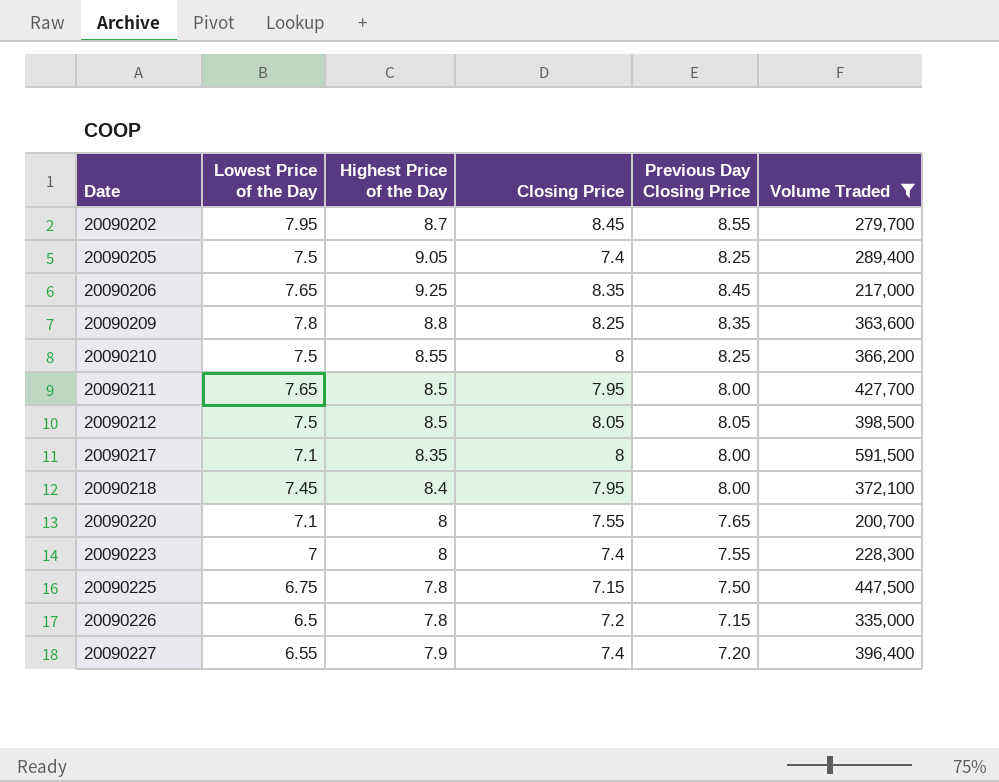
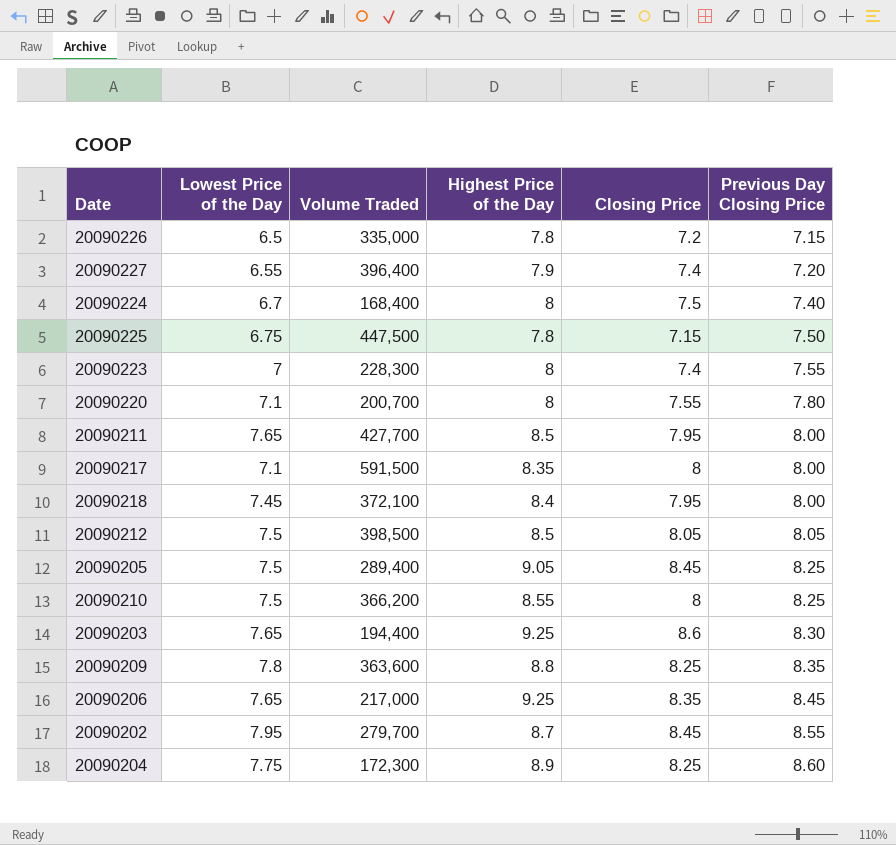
filter: Volume Traded >= 200,700 -> none
row order: Date ascending -> Previous Day Closing Price ascending
column Volume Traded | position: 6 -> 3
20090220 | Previous Day Closing Price: 7.65 -> 7.80
20090205 | Closing Price: 7.4 -> 8.45

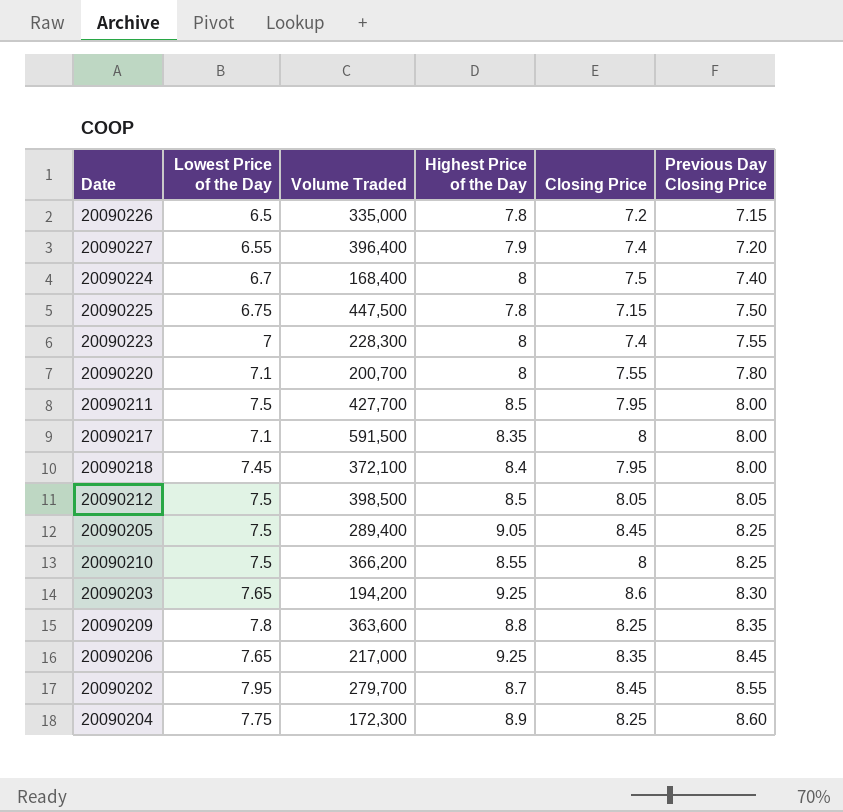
20090211 | Lowest Price of the Day: 7.65 -> 7.5
20090203 | Volume Traded: 194,400 -> 194,200

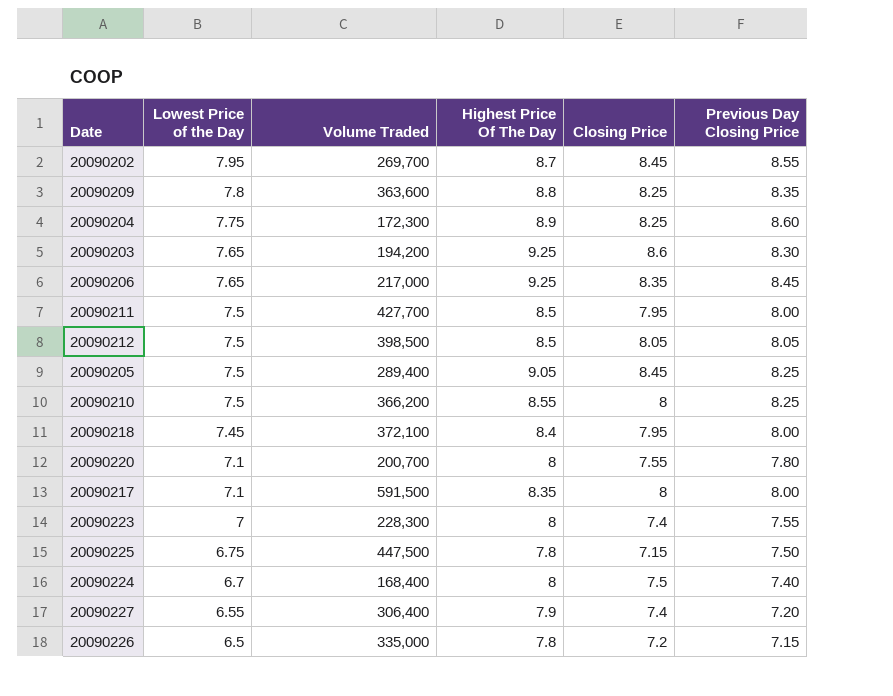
row order: Previous Day Closing Price ascending -> Lowest Price of the Day descending
column name: Highest Price of the Day -> Highest Price Of The Day
20090202 | Volume Traded: 279,700 -> 269,700
20090227 | Volume Traded: 396,400 -> 306,400

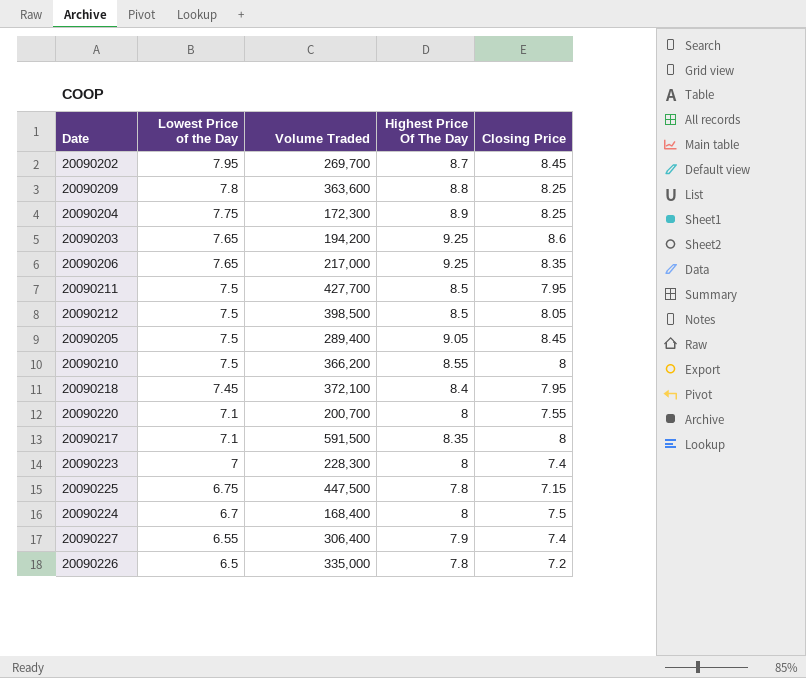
column Previous Day Closing Price | position: 6 -> none

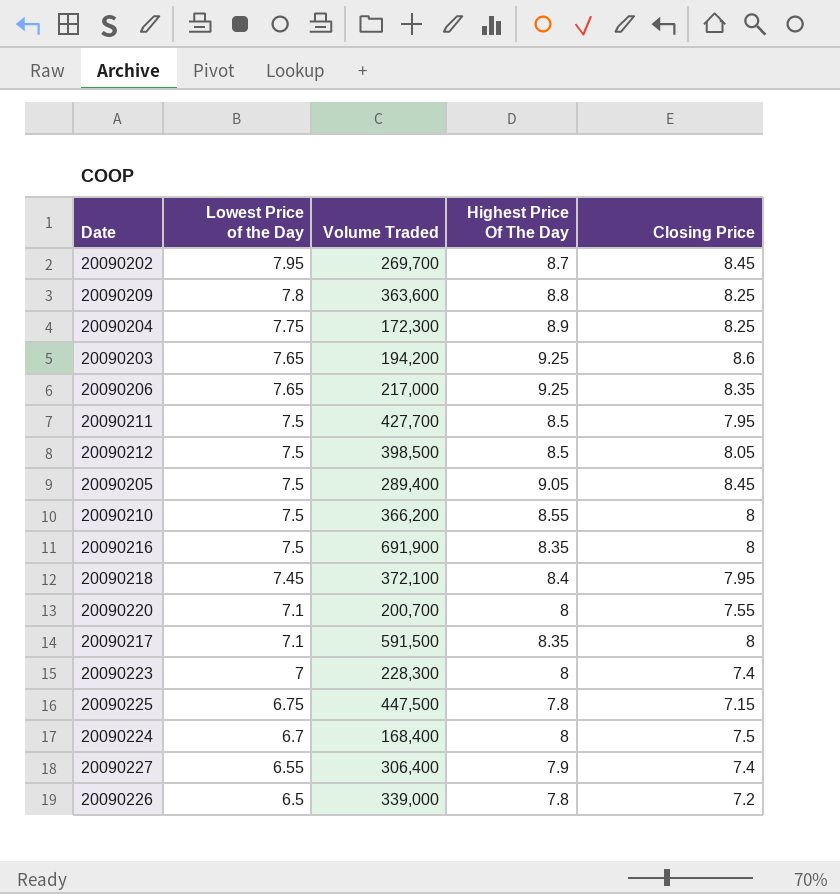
row 20090216: none -> 7.5 | 691,900 | 8.35 | 8
20090226 | Volume Traded: 335,000 -> 339,000

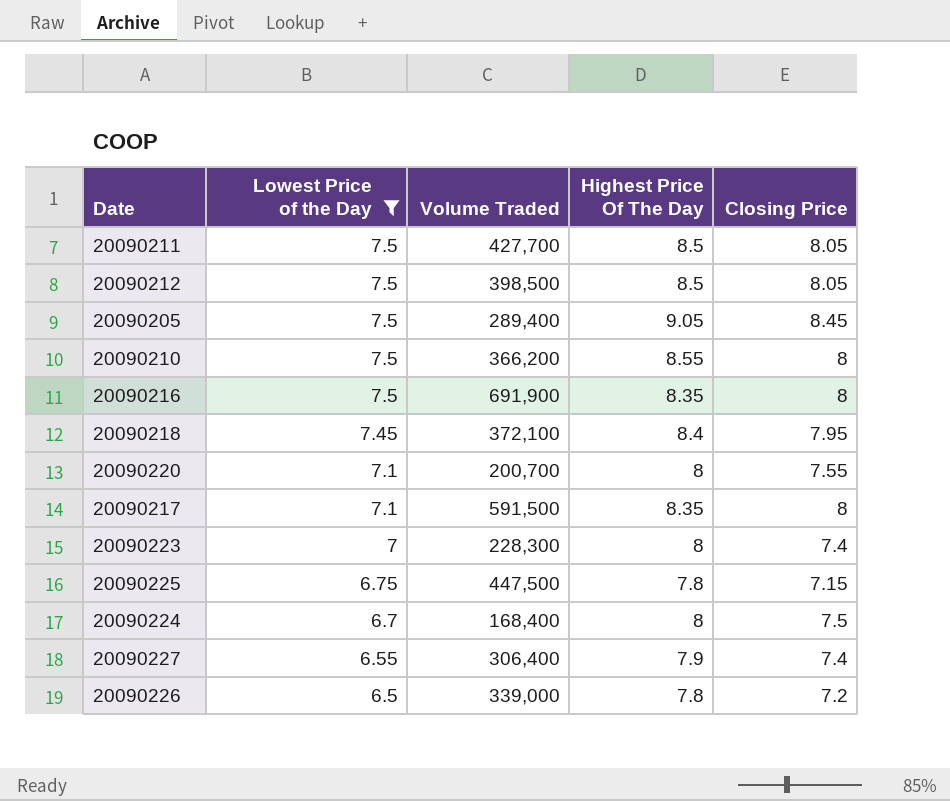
filter: none -> Lowest Price of the Day <= 7.5
20090211 | Closing Price: 7.95 -> 8.05

